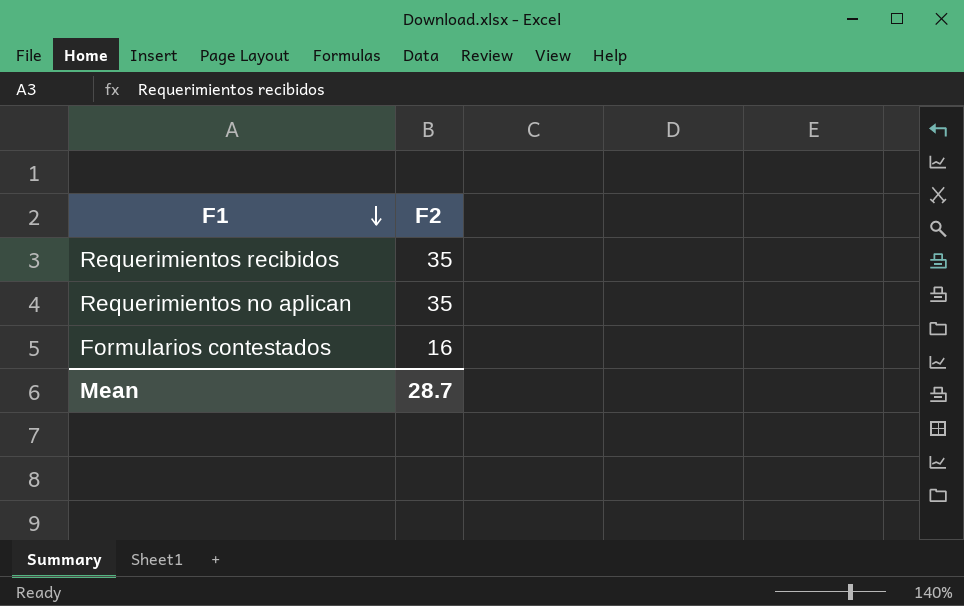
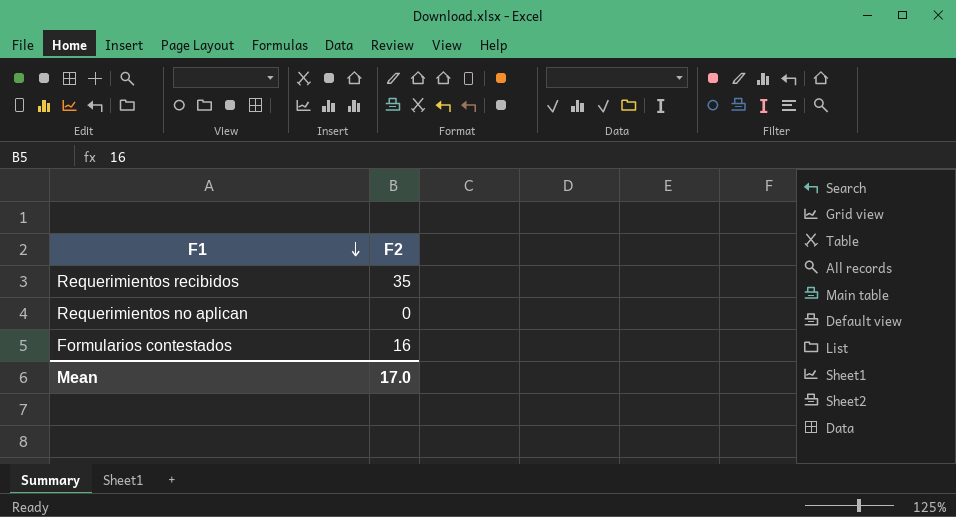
Requerimientos no aplican | F2: 35 -> 0
Mean | F2: 28.7 -> 17.0

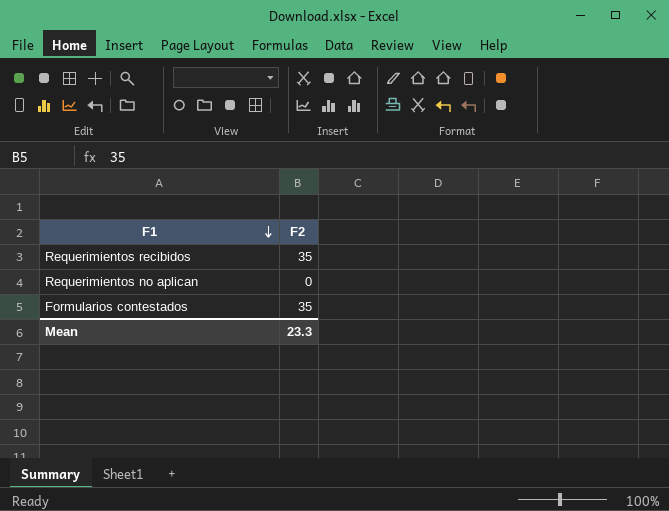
Formularios contestados | F2: 16 -> 35
Mean | F2: 17.0 -> 23.3

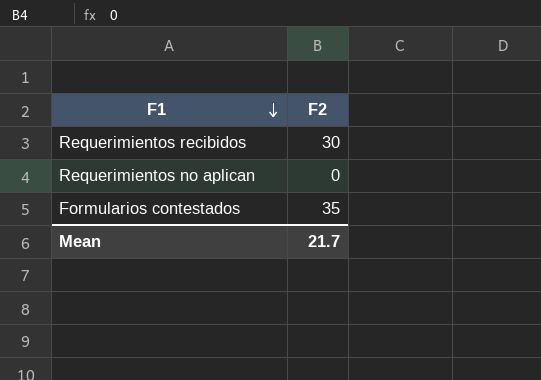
Requerimientos recibidos | F2: 35 -> 30
Mean | F2: 23.3 -> 21.7

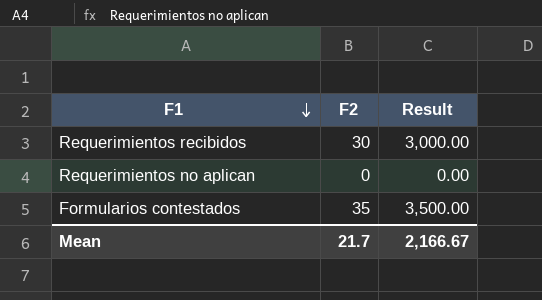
column Result | formula: none -> [F2] * 100

